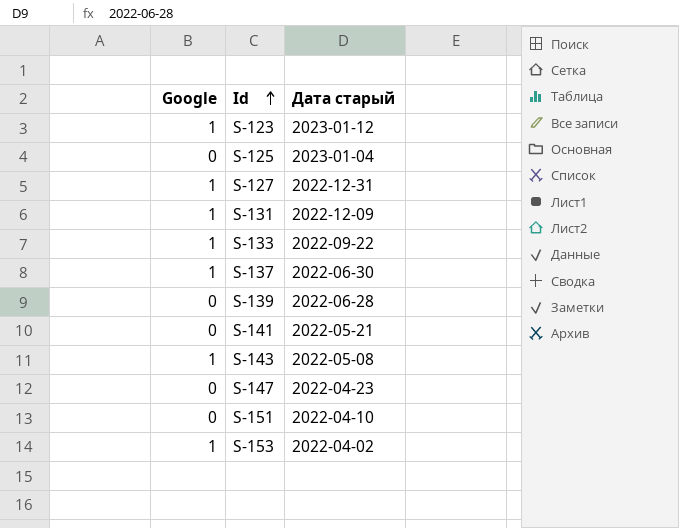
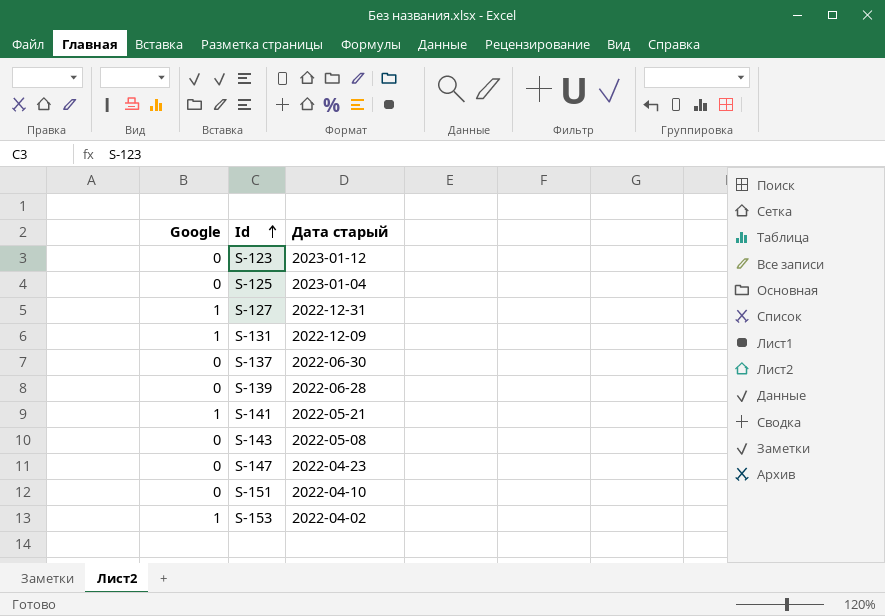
row S-133: 1 | 2022-09-22 -> none
S-123 | Google: 1 -> 0
S-137 | Google: 1 -> 0
S-141 | Google: 0 -> 1
S-143 | Google: 1 -> 0

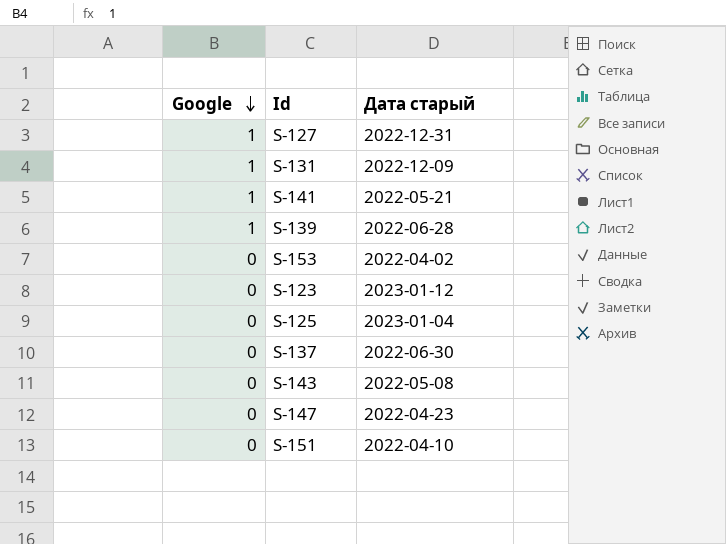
row order: Id ascending -> Google descending
S-139 | Google: 0 -> 1
S-153 | Google: 1 -> 0

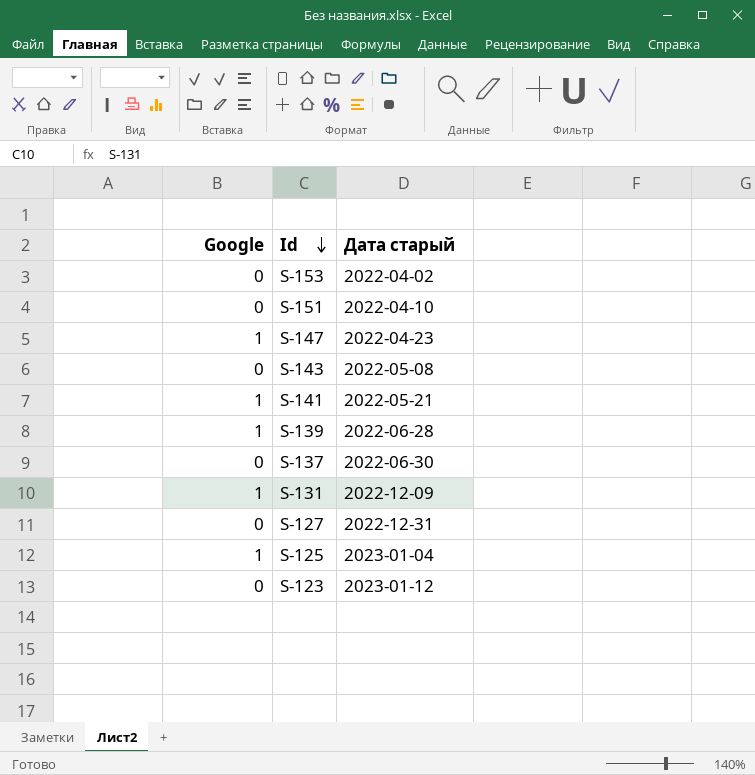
row order: Google descending -> Id descending
S-147 | Google: 0 -> 1
S-127 | Google: 1 -> 0
S-125 | Google: 0 -> 1

